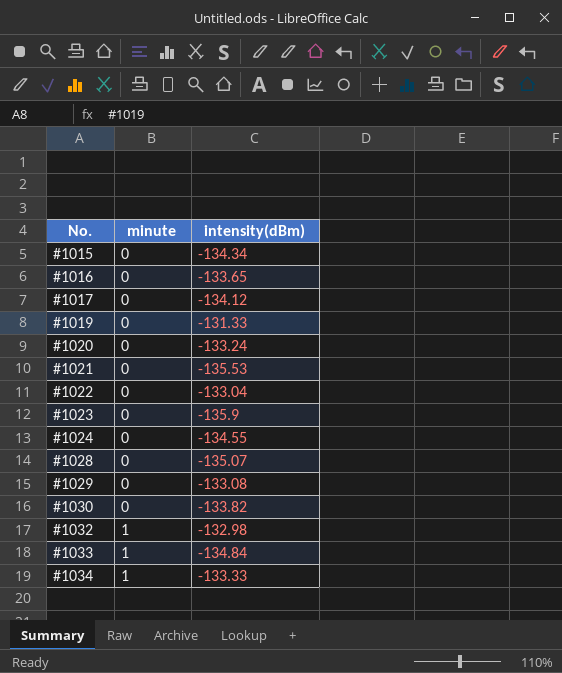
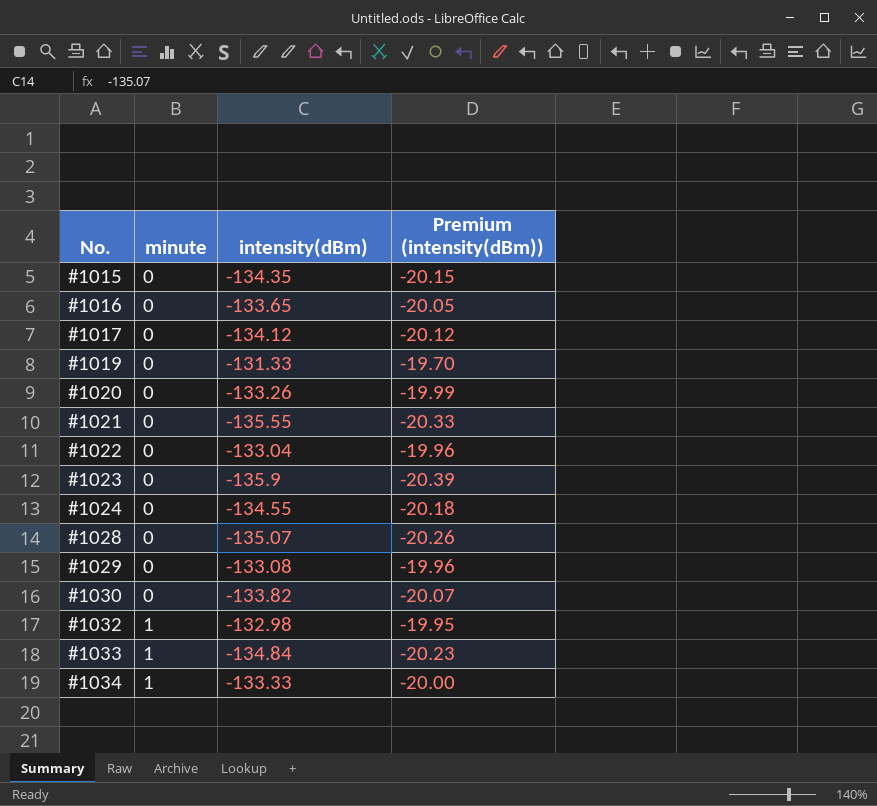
column Premium (intensity(dBm)) | formula: none -> [intensity(dBm)] * 0.15
#1015 | intensity(dBm): -134.34 -> -134.35
#1020 | intensity(dBm): -133.24 -> -133.26
#1021 | intensity(dBm): -135.53 -> -135.55

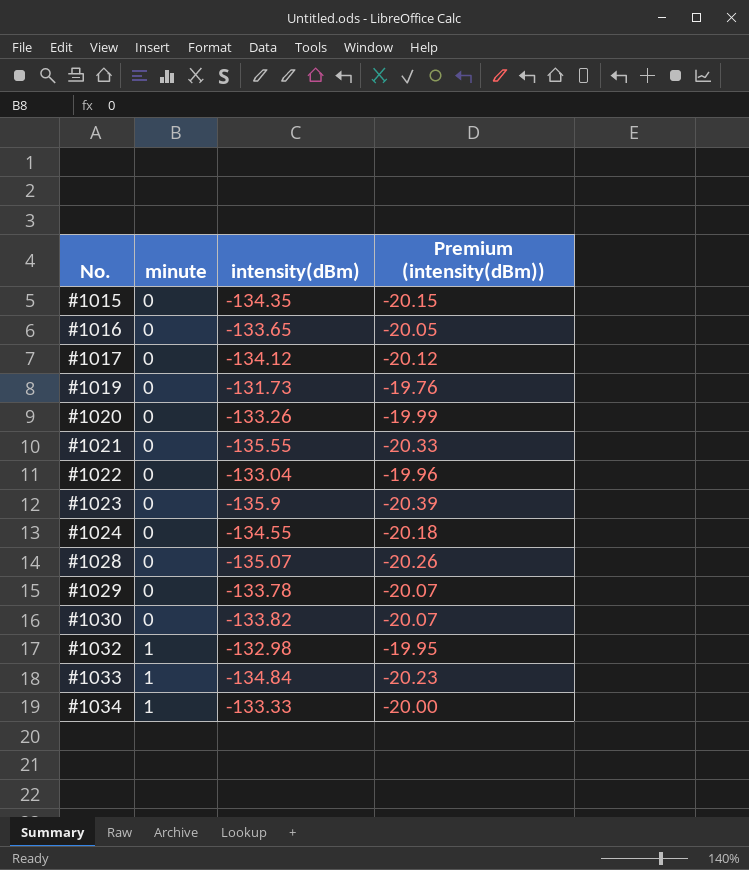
#1019 | intensity(dBm): -131.33 -> -131.73
#1019 | Premium (intensity(dBm)): -19.70 -> -19.76
#1029 | intensity(dBm): -133.08 -> -133.78
#1029 | Premium (intensity(dBm)): -19.96 -> -20.07

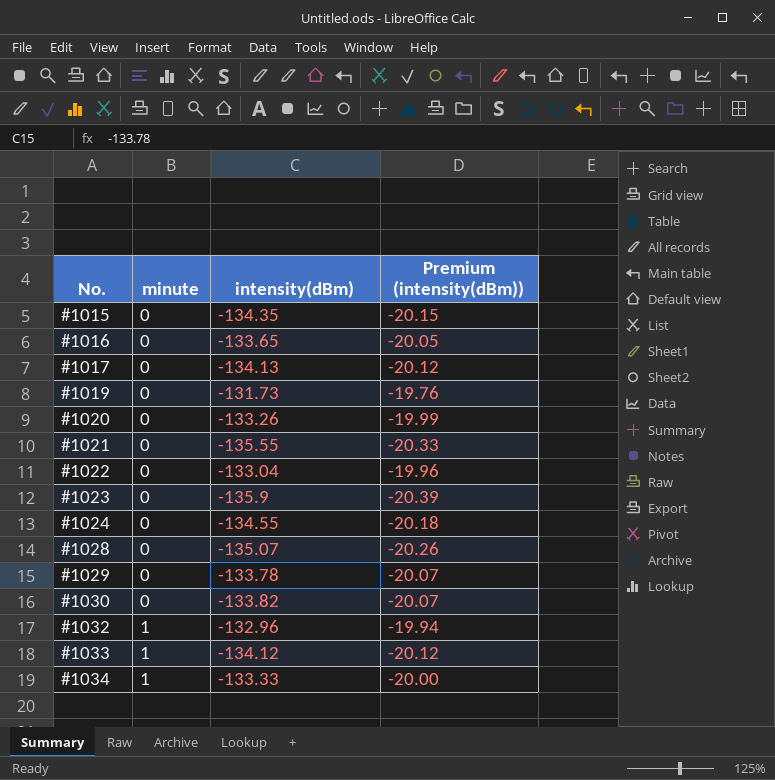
#1017 | intensity(dBm): -134.12 -> -134.13
#1032 | intensity(dBm): -132.98 -> -132.96
#1032 | Premium (intensity(dBm)): -19.95 -> -19.94
#1033 | intensity(dBm): -134.84 -> -134.12
#1033 | Premium (intensity(dBm)): -20.23 -> -20.12

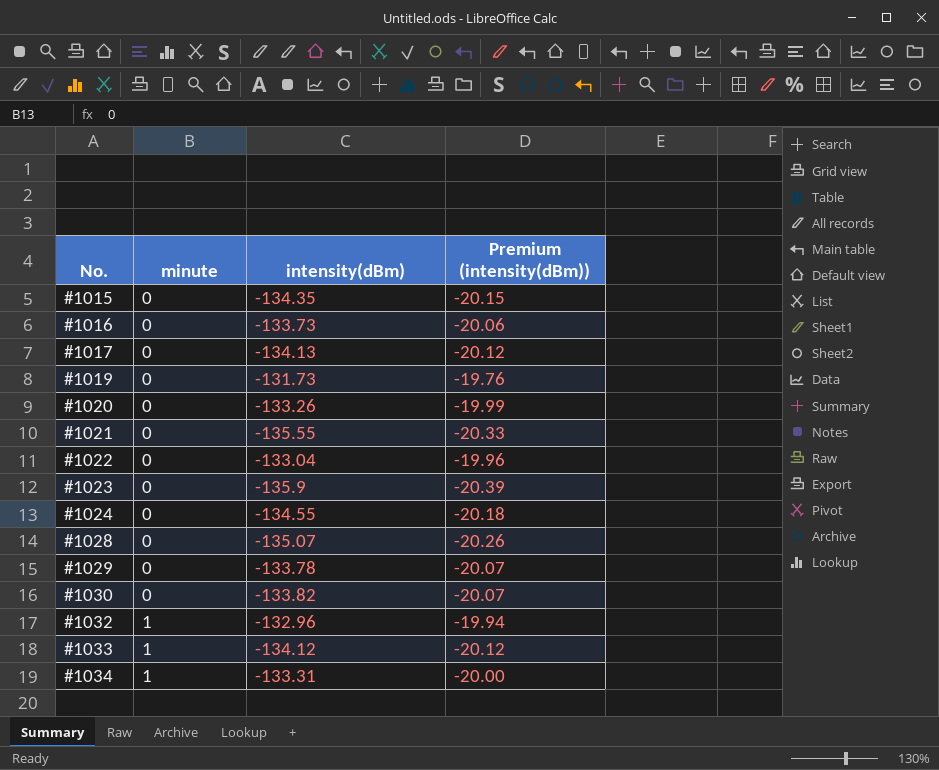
#1016 | intensity(dBm): -133.65 -> -133.73
#1016 | Premium (intensity(dBm)): -20.05 -> -20.06
#1034 | intensity(dBm): -133.33 -> -133.31

